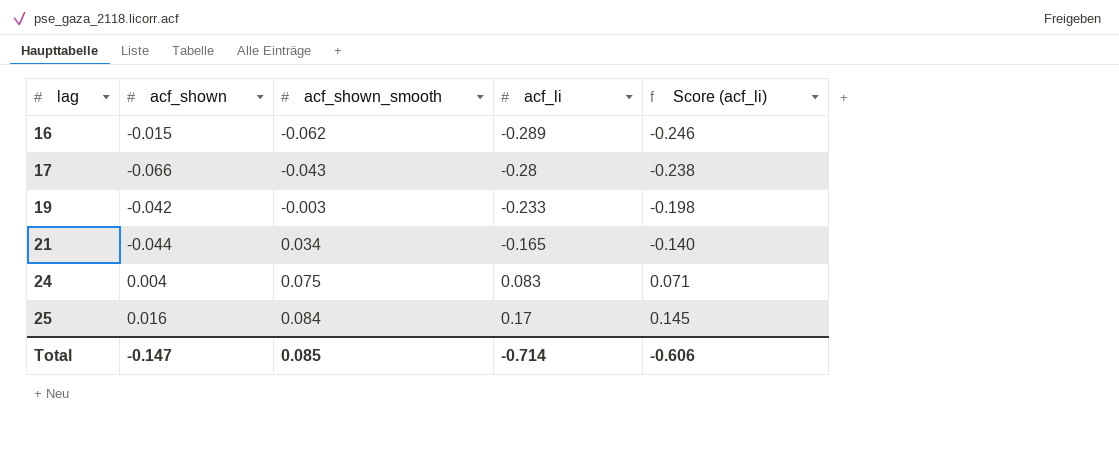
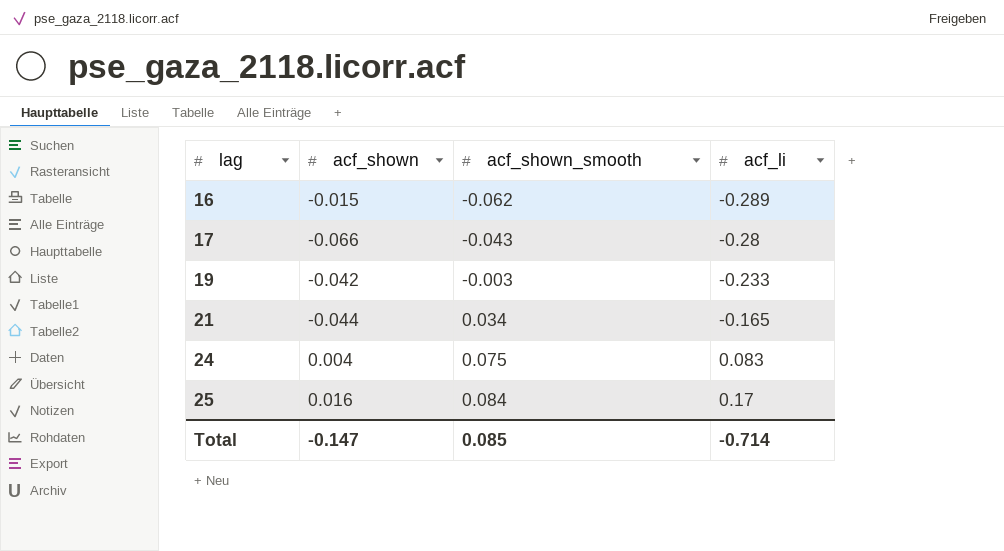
column Score (acf_li) | formula: [acf_li] * 0.85 -> none

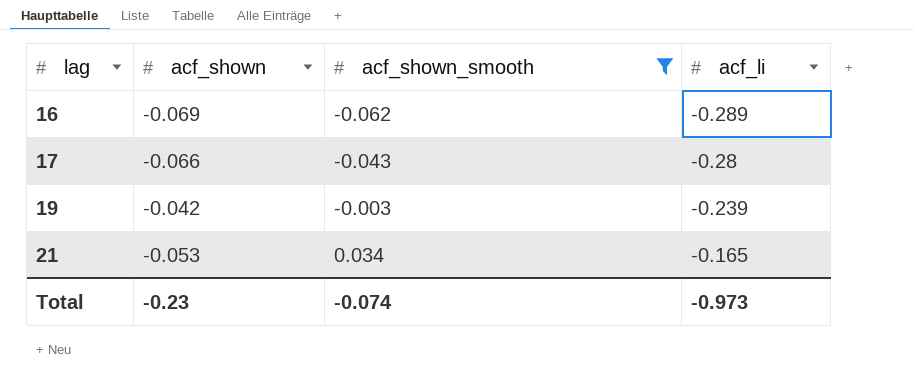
filter: none -> acf_shown_smooth <= 0.034
16 | acf_shown: -0.015 -> -0.069
19 | acf_li: -0.233 -> -0.239
21 | acf_shown: -0.044 -> -0.053
Total | acf_shown: -0.147 -> -0.23
Total | acf_shown_smooth: 0.085 -> -0.074
Total | acf_li: -0.714 -> -0.973

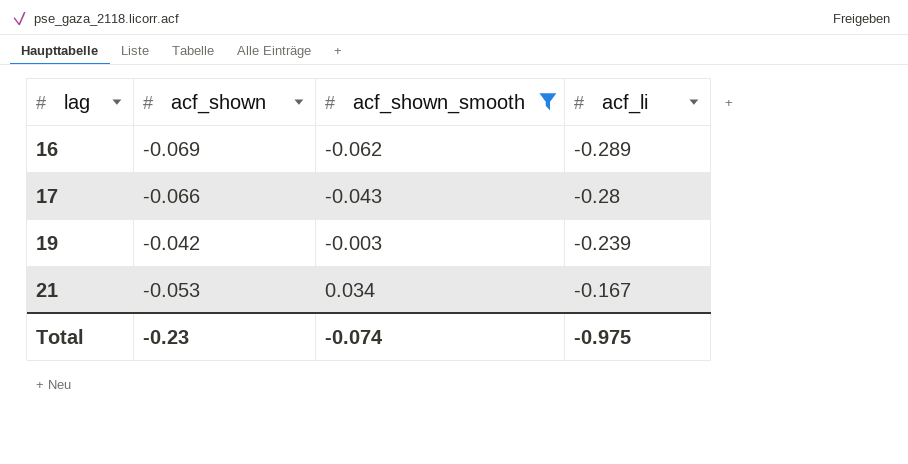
21 | acf_li: -0.165 -> -0.167
Total | acf_li: -0.973 -> -0.975

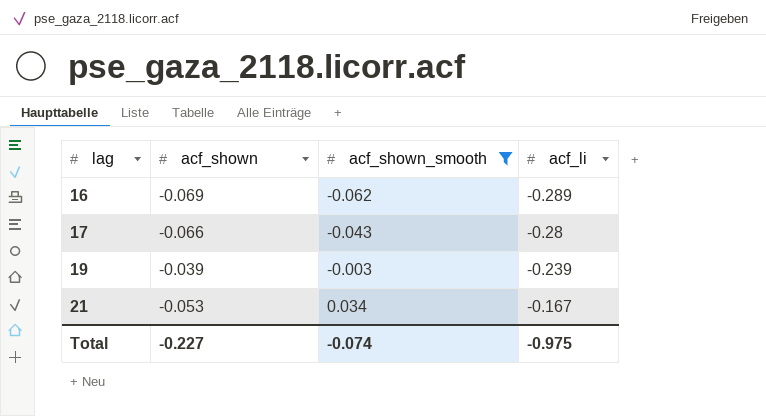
19 | acf_shown: -0.042 -> -0.039
Total | acf_shown: -0.23 -> -0.227

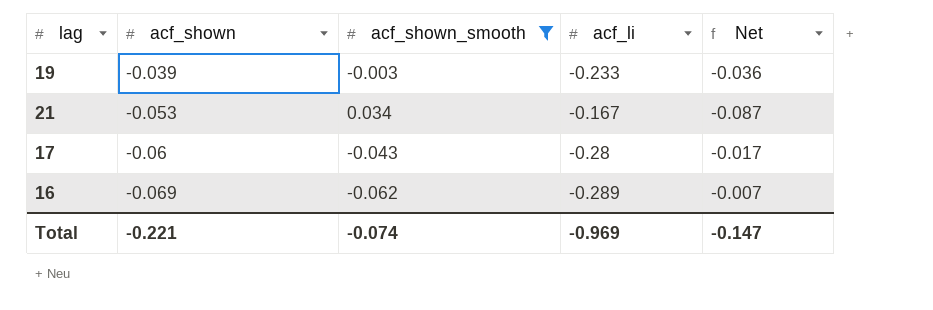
row order: lag ascending -> acf_shown descending
column Net | formula: none -> [acf_shown] - [acf_shown_smooth]
19 | acf_li: -0.239 -> -0.233
17 | acf_shown: -0.066 -> -0.06
Total | acf_shown: -0.227 -> -0.221
Total | acf_li: -0.975 -> -0.969

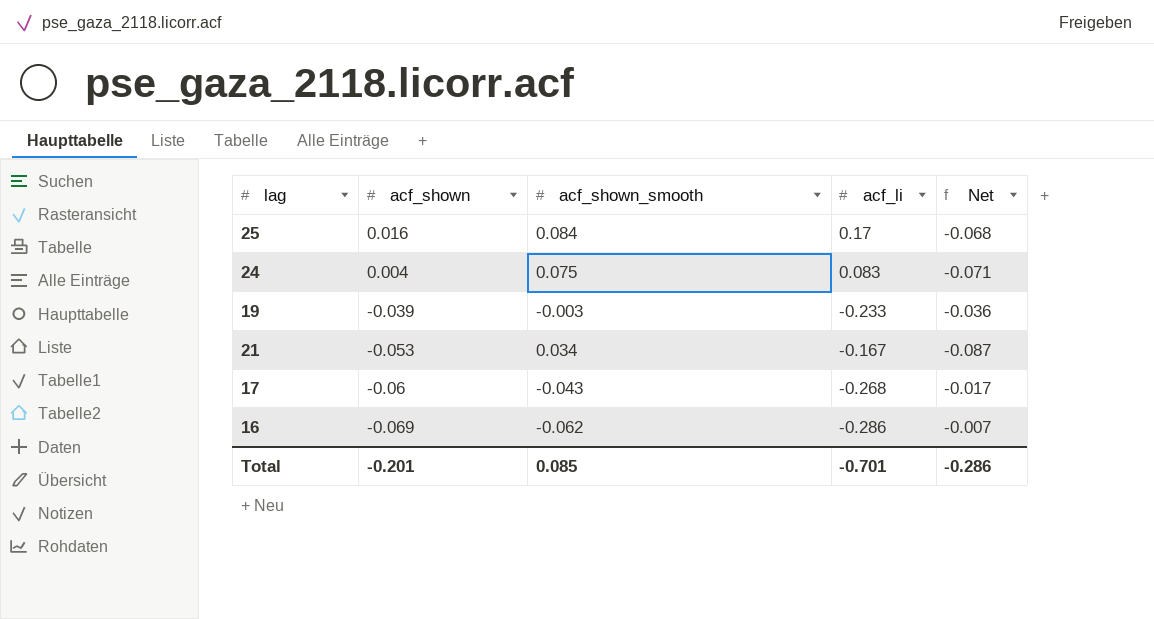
filter: acf_shown_smooth <= 0.034 -> none
17 | acf_li: -0.28 -> -0.268
16 | acf_li: -0.289 -> -0.286
Total | acf_shown: -0.221 -> -0.201
Total | acf_shown_smooth: -0.074 -> 0.085
Total | acf_li: -0.969 -> -0.701
Total | Net: -0.147 -> -0.286

